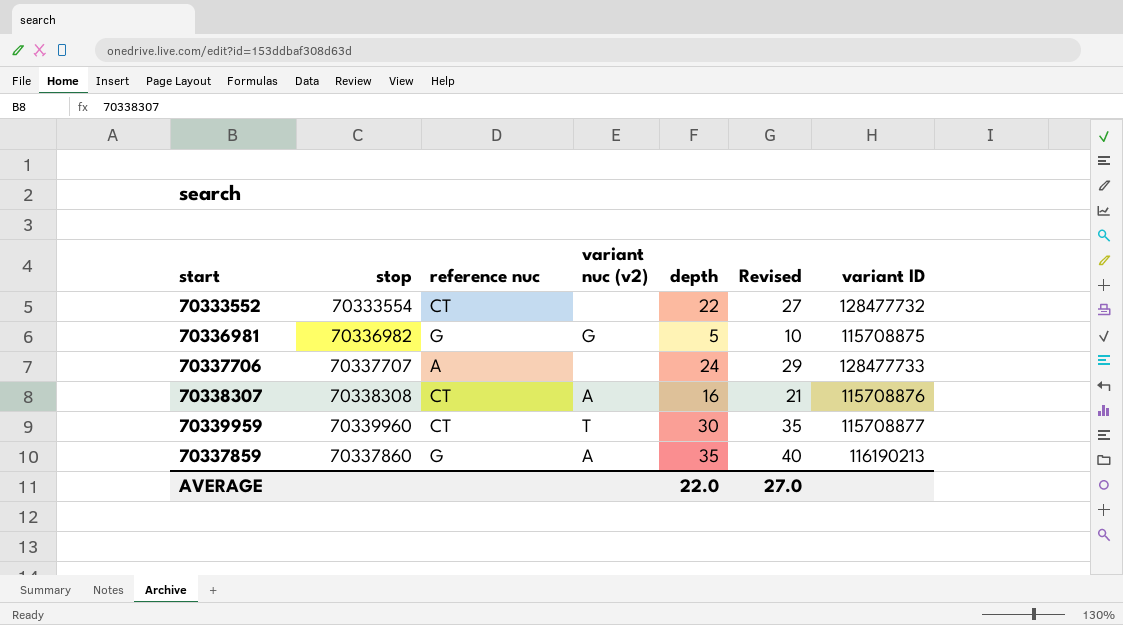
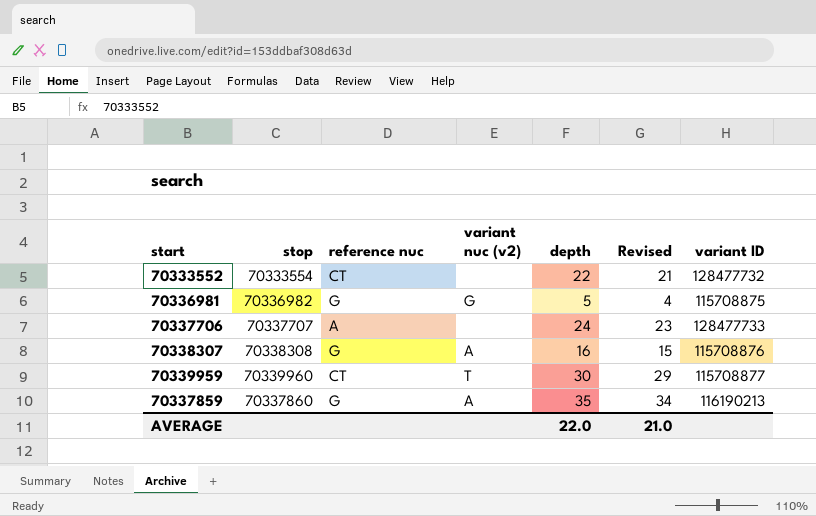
column Revised | formula: [depth] + 5 -> [depth] - 1
70338307 | reference nuc: CT -> G
AVERAGE | Revised: 27.0 -> 21.0

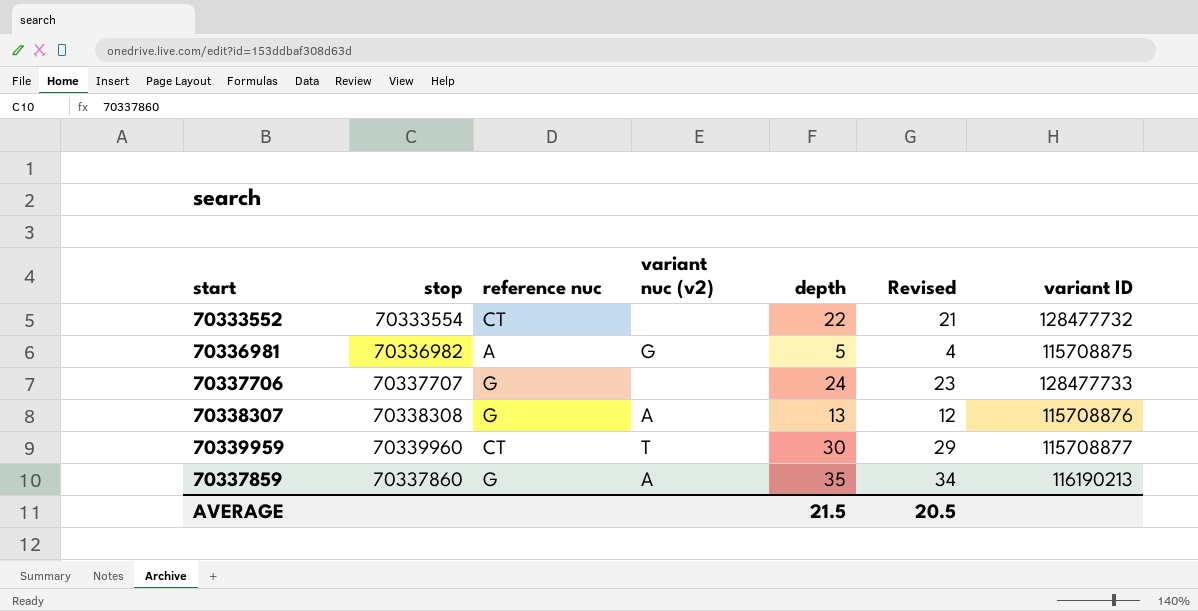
70336981 | reference nuc: G -> A
70337706 | reference nuc: A -> G
70338307 | depth: 16 -> 13
70338307 | Revised: 15 -> 12
AVERAGE | depth: 22.0 -> 21.5
AVERAGE | Revised: 21.0 -> 20.5

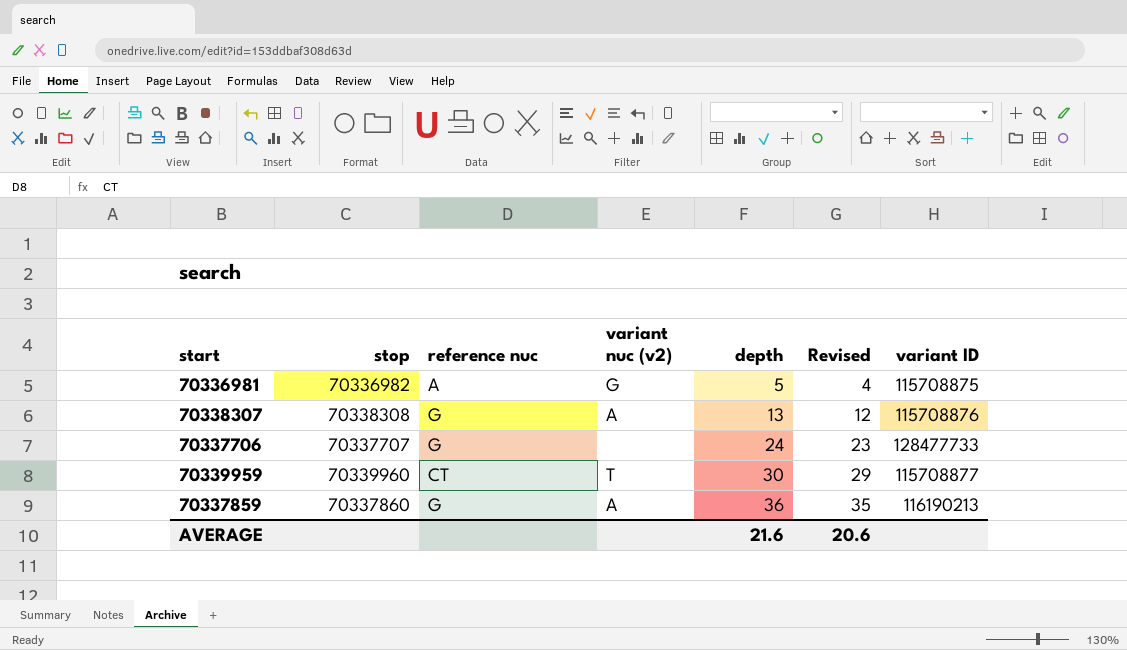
row order: none -> depth ascending
row 70333552: 70333554 | CT | none | 22 | 21 | 128477732 -> none
70337859 | depth: 35 -> 36
70337859 | Revised: 34 -> 35
AVERAGE | depth: 21.5 -> 21.6
AVERAGE | Revised: 20.5 -> 20.6

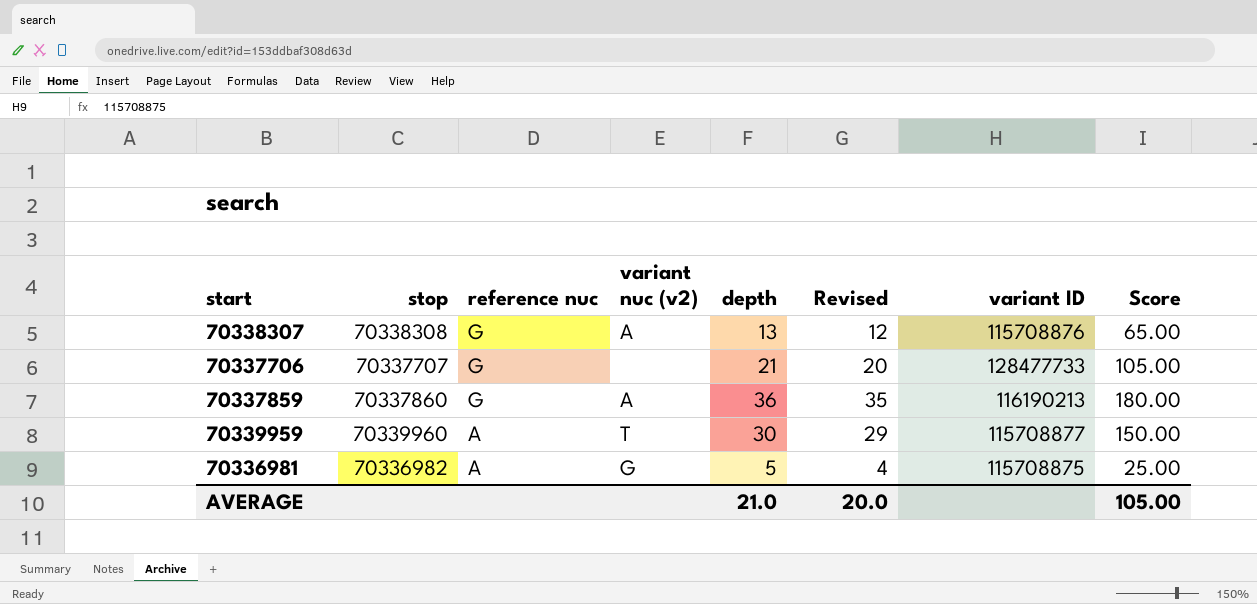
row order: depth ascending -> reference nuc descending
column Score | formula: none -> [depth] * 5
70337706 | depth: 24 -> 21
70337706 | Revised: 23 -> 20
70339959 | reference nuc: CT -> A
AVERAGE | depth: 21.6 -> 21.0
AVERAGE | Revised: 20.6 -> 20.0

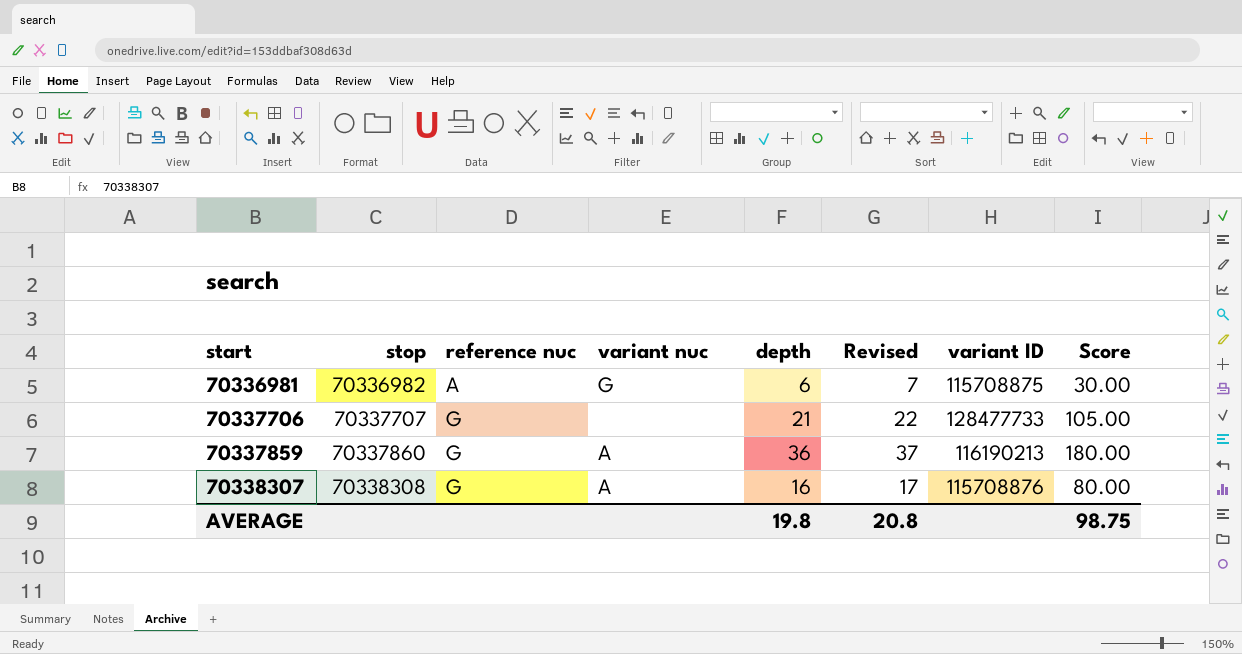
row order: reference nuc descending -> start ascending
column name: variant nuc (v2) -> variant nuc
column Revised | formula: [depth] - 1 -> [depth] + 1
row 70339959: 70339960 | A | T | 30 | 29 | 115708877 | 150.00 -> none
70336981 | depth: 5 -> 6
70336981 | Score: 25.00 -> 30.00
70338307 | depth: 13 -> 16
70338307 | Score: 65.00 -> 80.00
AVERAGE | depth: 21.0 -> 19.8
AVERAGE | Revised: 20.0 -> 20.8
AVERAGE | Score: 105.00 -> 98.75

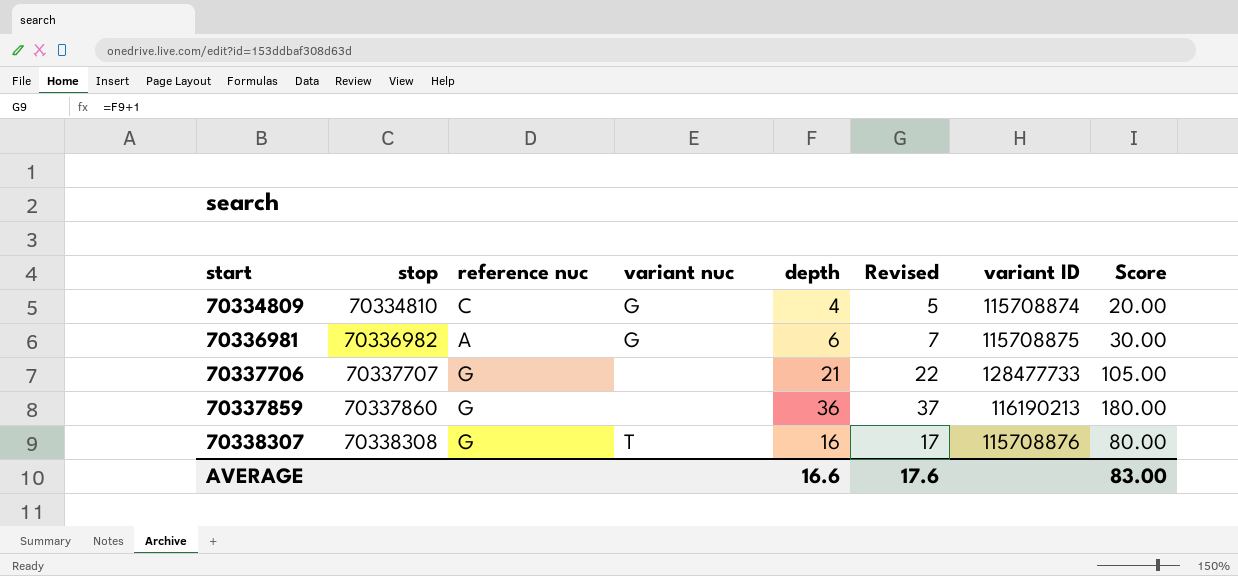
row 70334809: none -> 70334810 | C | G | 4 | 5 | 115708874 | 20.00
70337859 | variant nuc: A -> none
70338307 | variant nuc: A -> T
AVERAGE | depth: 19.8 -> 16.6
AVERAGE | Revised: 20.8 -> 17.6
AVERAGE | Score: 98.75 -> 83.00

